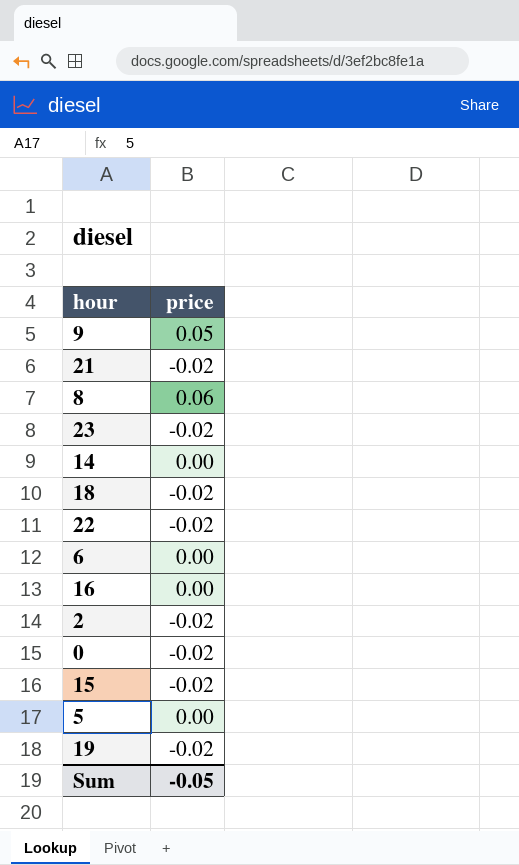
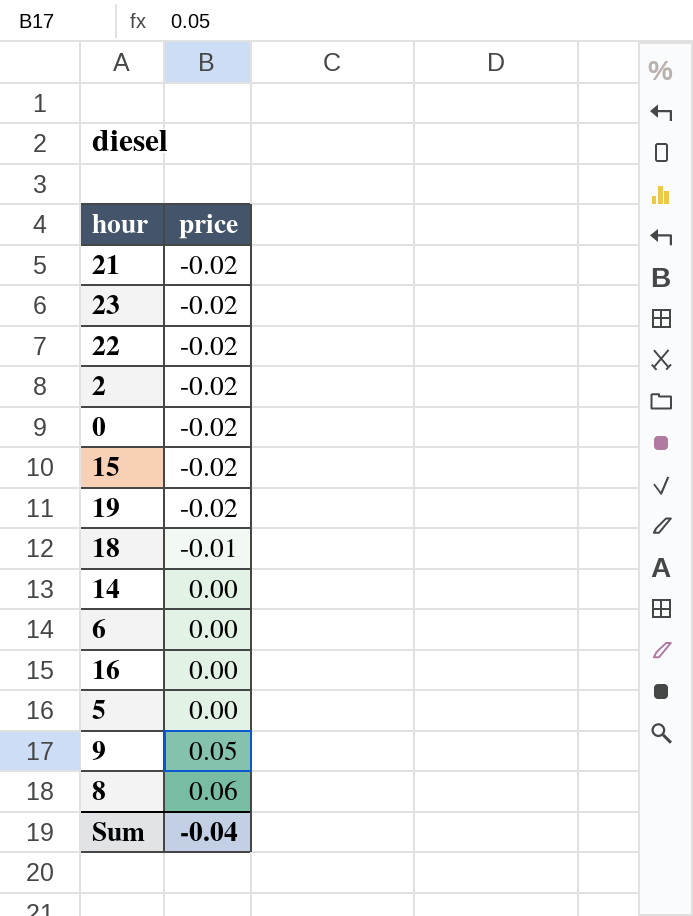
row order: none -> price ascending
18 | price: -0.02 -> -0.01
Sum | price: -0.05 -> -0.04

